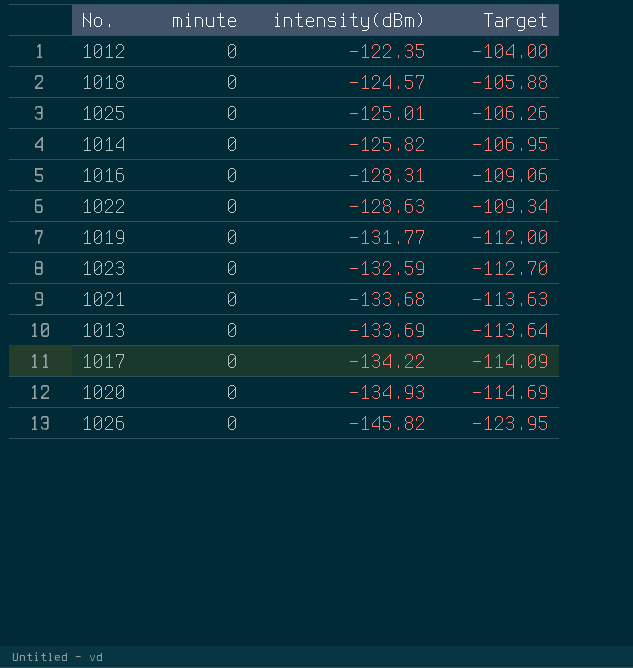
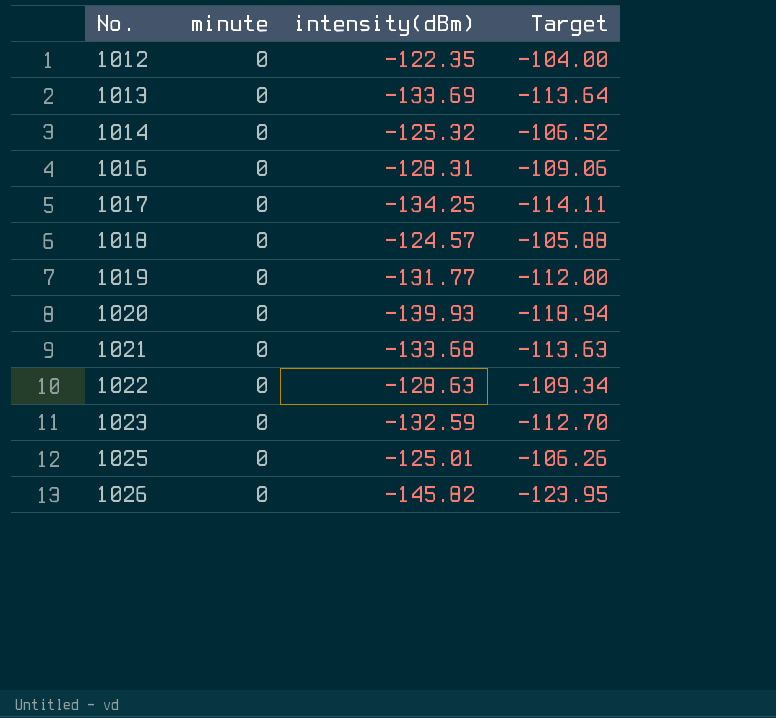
row order: intensity(dBm) descending -> No. ascending
1014 | intensity(dBm): -125.82 -> -125.32
1014 | Target: -106.95 -> -106.52
1017 | intensity(dBm): -134.22 -> -134.25
1017 | Target: -114.09 -> -114.11
1020 | intensity(dBm): -134.93 -> -139.93
1020 | Target: -114.69 -> -118.94

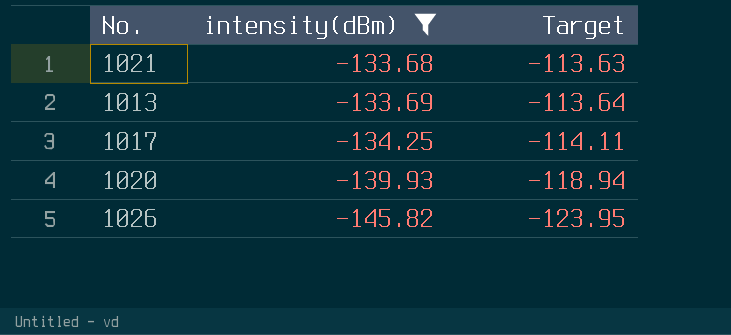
filter: none -> intensity(dBm) <= -133.68
row order: No. ascending -> intensity(dBm) descending
column minute | position: 2 -> none

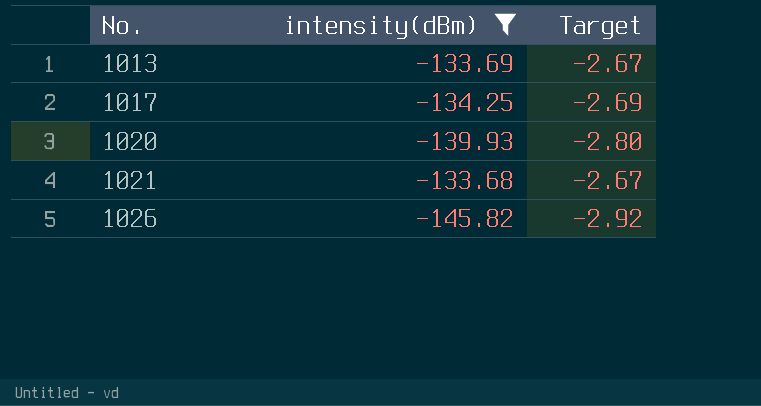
row order: intensity(dBm) descending -> No. ascending
column Target | formula: [intensity(dBm)] * 0.85 -> [intensity(dBm)] * 0.02

